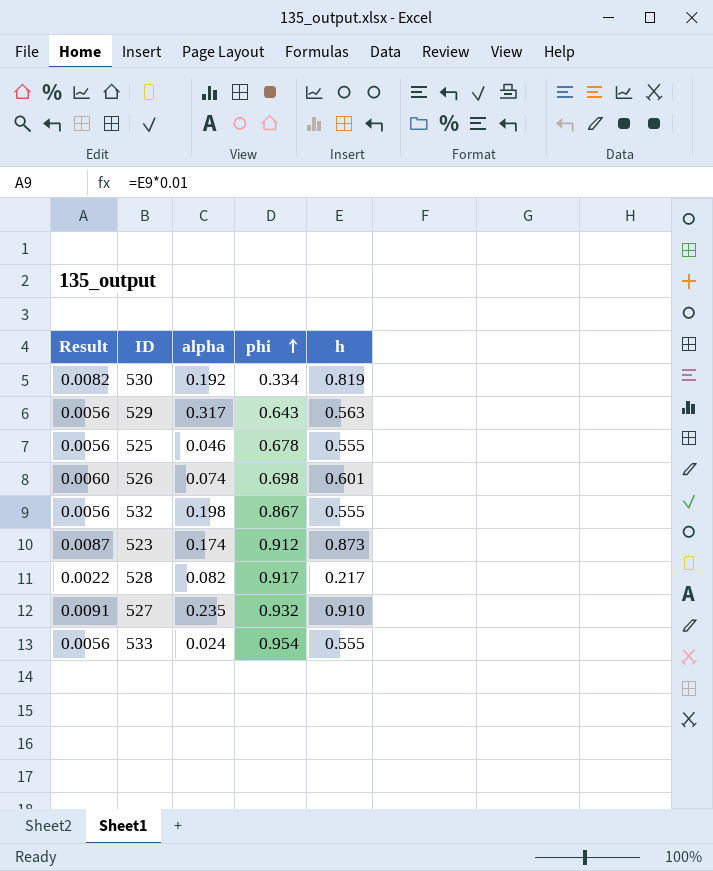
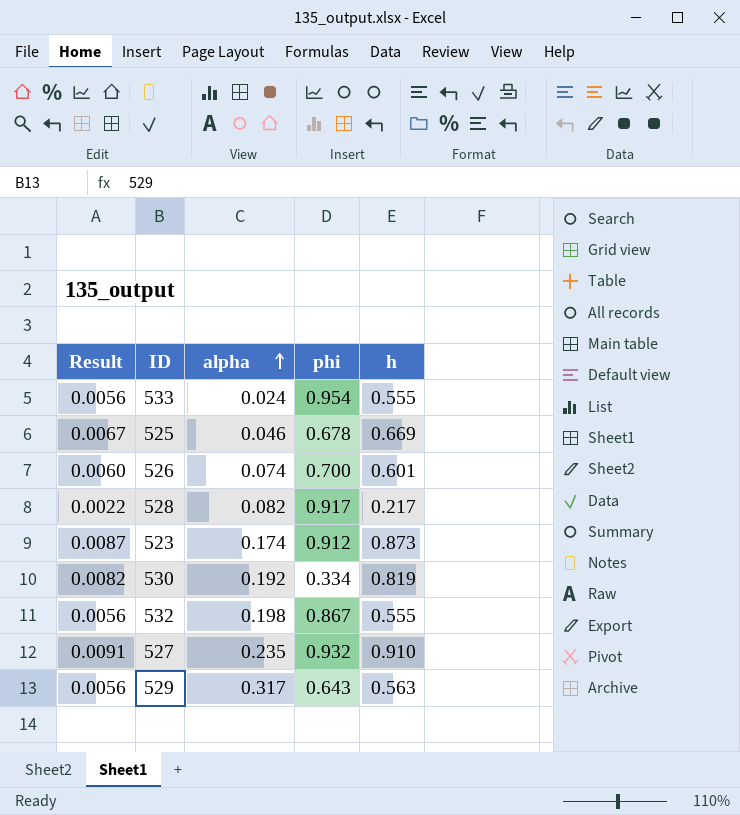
row order: phi ascending -> alpha ascending
525 | Result: 0.0056 -> 0.0067
525 | h: 0.555 -> 0.669
526 | phi: 0.698 -> 0.700

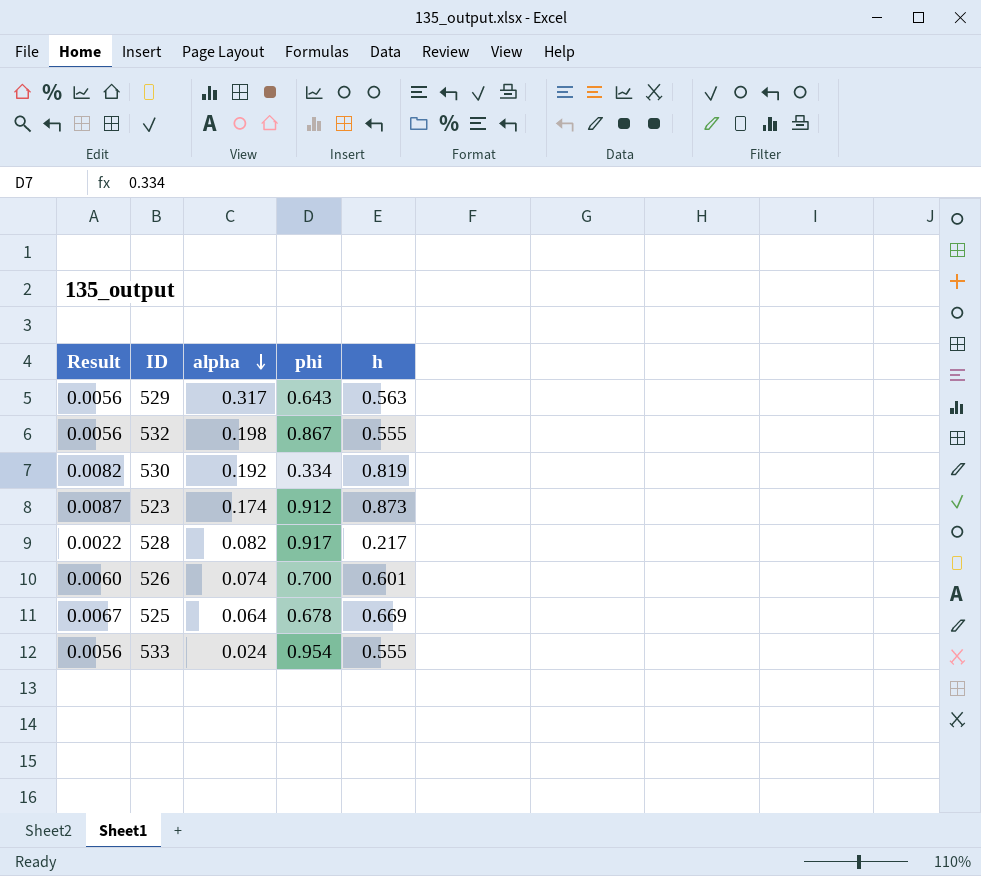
row order: alpha ascending -> alpha descending
row 527: 0.0091 | 0.235 | 0.932 | 0.910 -> none
525 | alpha: 0.046 -> 0.064

